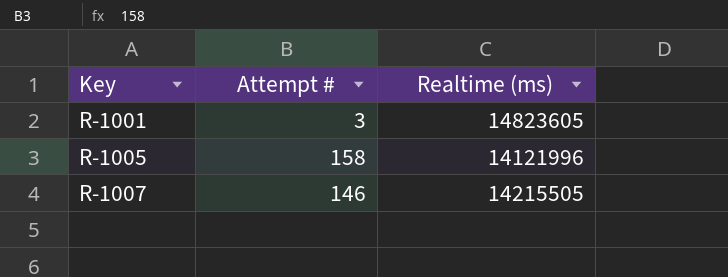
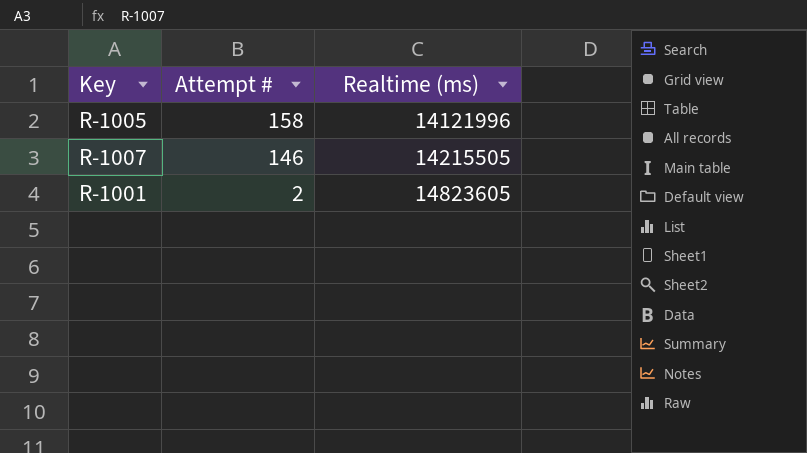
row order: Key ascending -> Attempt # descending
R-1001 | Attempt #: 3 -> 2

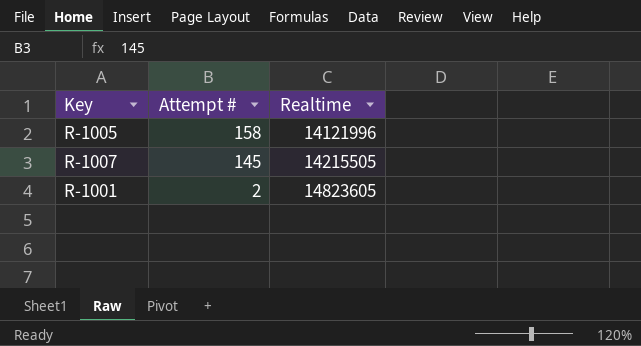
column name: Realtime (ms) -> Realtime
R-1007 | Attempt #: 146 -> 145

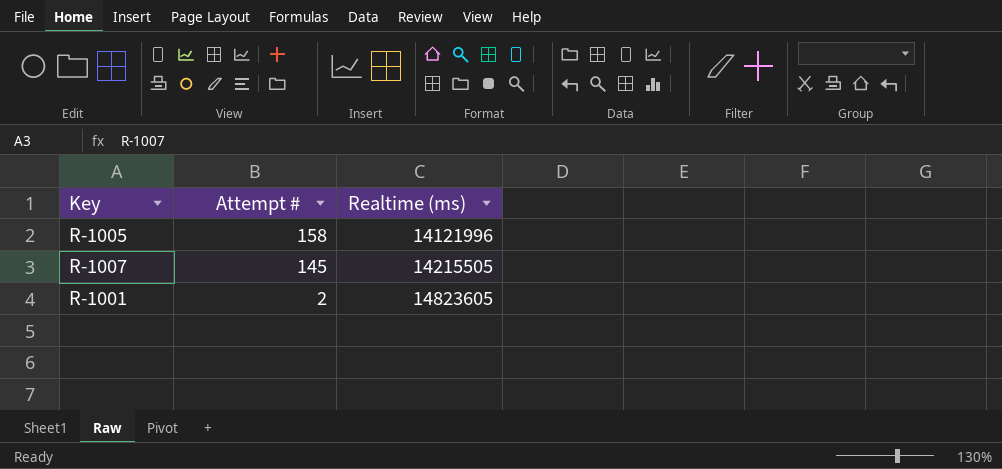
column name: Realtime -> Realtime (ms)

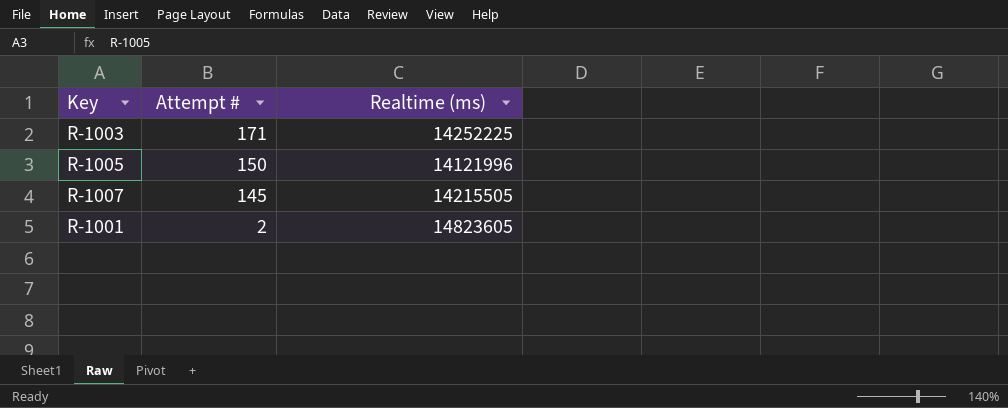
row R-1003: none -> 171 | 14252225
R-1005 | Attempt #: 158 -> 150

